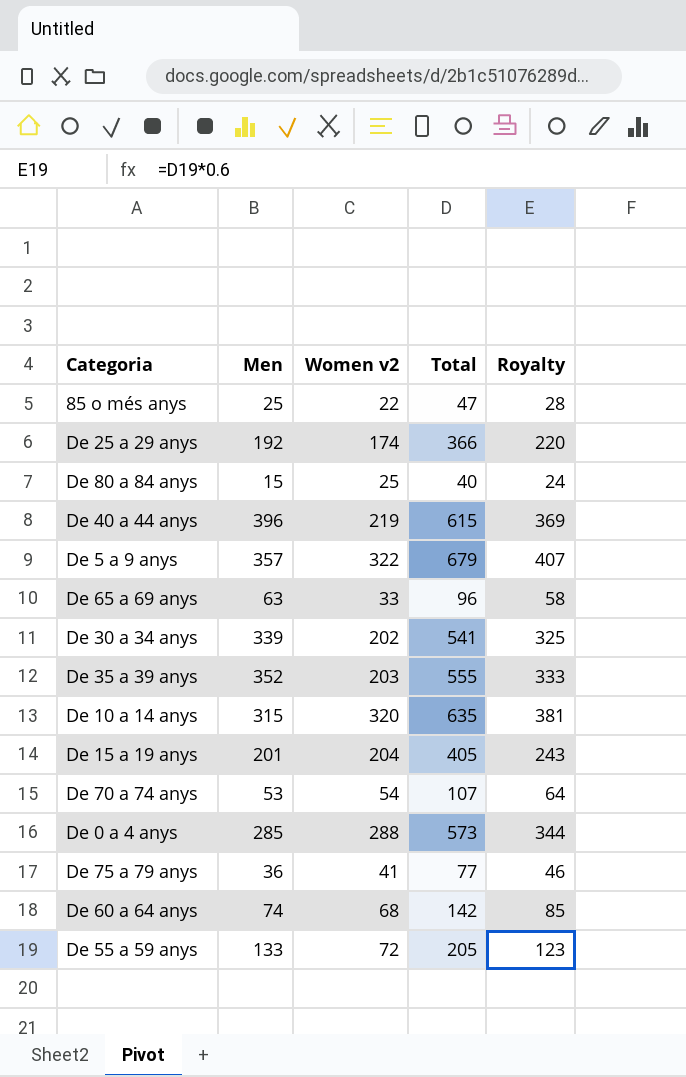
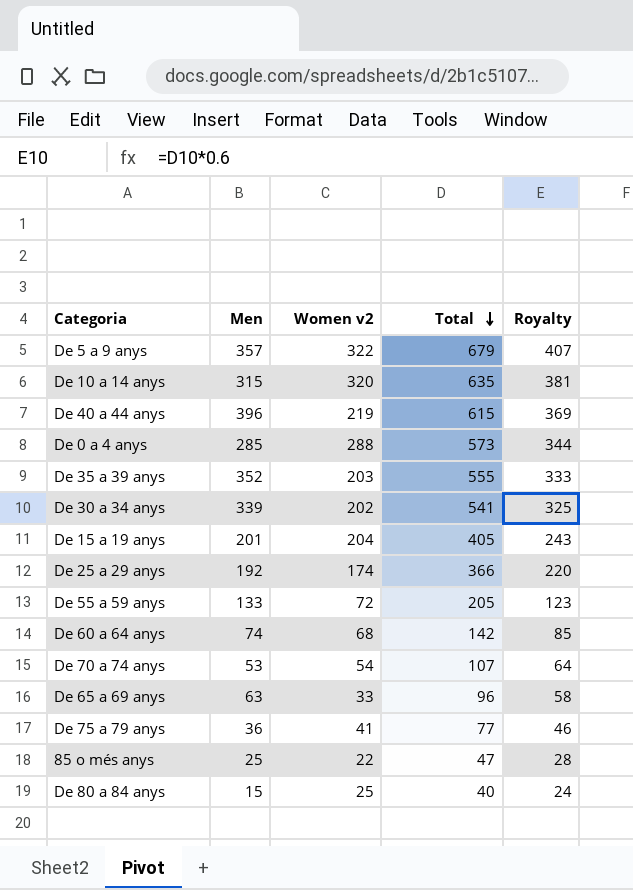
row order: none -> Total descending

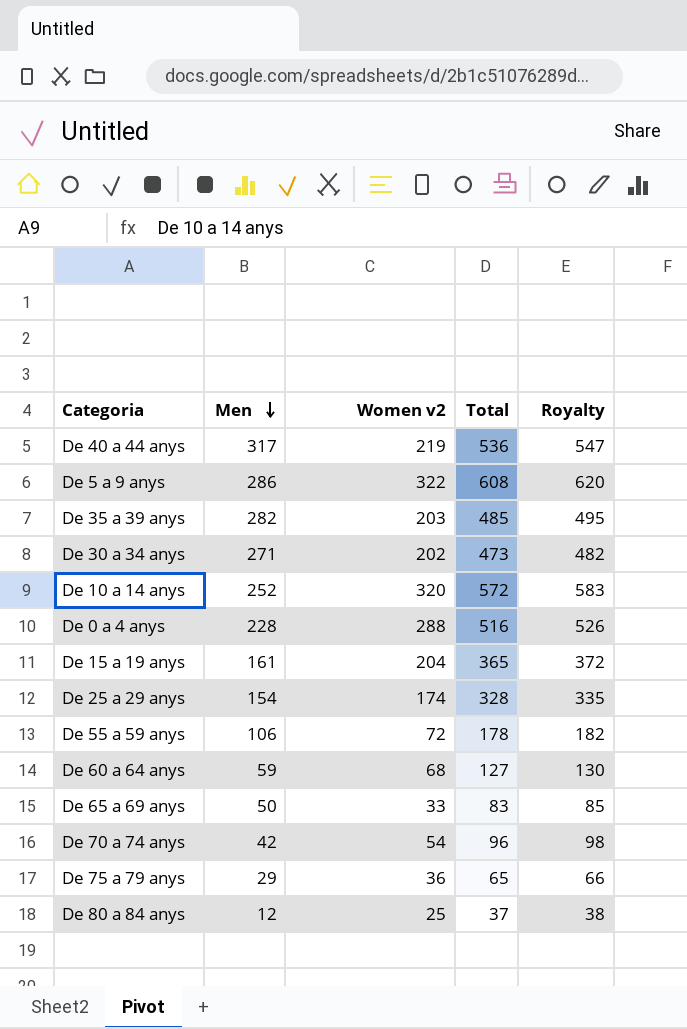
row order: Total descending -> Men descending
column Royalty | formula: [Total] * 0.6 -> [Total] * 1.02
row 85 o més anys: 25 | 22 | 47 | 28 -> none
De 40 a 44 anys | Men: 396 -> 317
De 40 a 44 anys | Total: 615 -> 536
De 5 a 9 anys | Men: 357 -> 286
De 5 a 9 anys | Total: 679 -> 608
De 35 a 39 anys | Men: 352 -> 282
De 35 a 39 anys | Total: 555 -> 485
De 30 a 34 anys | Men: 339 -> 271
De 30 a 34 anys | Total: 541 -> 473
De 10 a 14 anys | Men: 315 -> 252
De 10 a 14 anys | Total: 635 -> 572
De 0 a 4 anys | Men: 285 -> 228
De 0 a 4 anys | Total: 573 -> 516
De 15 a 19 anys | Men: 201 -> 161
De 15 a 19 anys | Total: 405 -> 365
De 25 a 29 anys | Men: 192 -> 154
De 25 a 29 anys | Total: 366 -> 328
De 55 a 59 anys | Men: 133 -> 106
De 55 a 59 anys | Total: 205 -> 178
De 60 a 64 anys | Men: 74 -> 59
De 60 a 64 anys | Total: 142 -> 127
De 65 a 69 anys | Men: 63 -> 50
De 65 a 69 anys | Total: 96 -> 83
De 70 a 74 anys | Men: 53 -> 42
De 70 a 74 anys | Total: 107 -> 96
De 75 a 79 anys | Men: 36 -> 29
De 75 a 79 anys | Women v2: 41 -> 36
De 75 a 79 anys | Total: 77 -> 65
De 80 a 84 anys | Men: 15 -> 12
De 80 a 84 anys | Total: 40 -> 37

